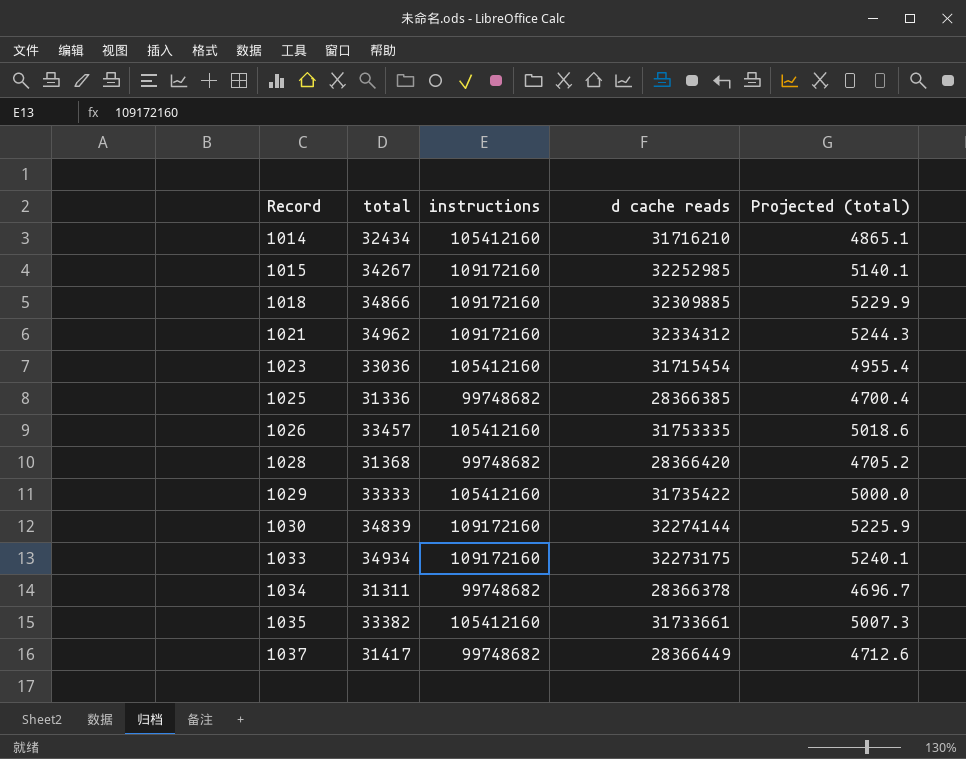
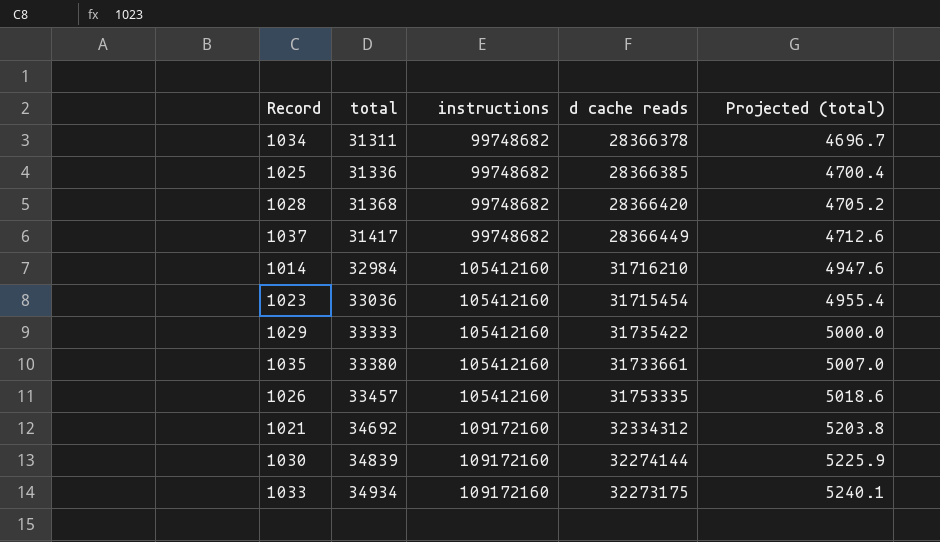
row order: Record ascending -> total ascending
row 1015: 34267 | 109172160 | 32252985 | 5140.1 -> none
row 1018: 34866 | 109172160 | 32309885 | 5229.9 -> none
1014 | total: 32434 -> 32984
1014 | Projected (total): 4865.1 -> 4947.6
1035 | total: 33382 -> 33380
1035 | Projected (total): 5007.3 -> 5007.0
1021 | total: 34962 -> 34692
1021 | Projected (total): 5244.3 -> 5203.8

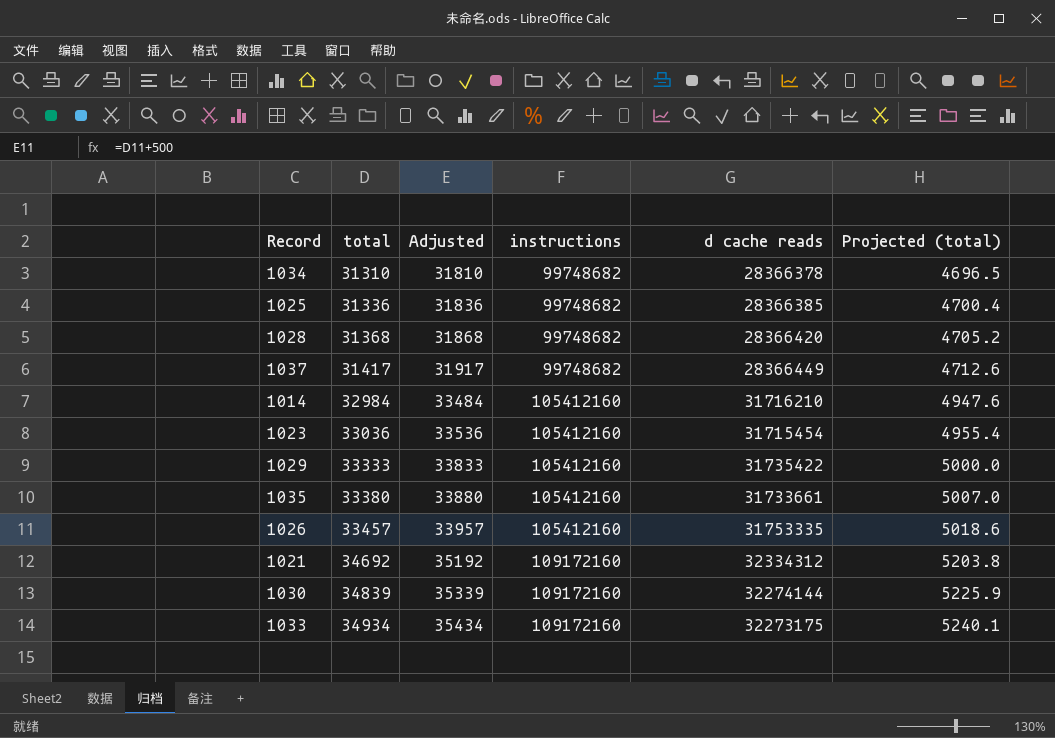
column Adjusted | formula: none -> [total] + 500
1034 | total: 31311 -> 31310
1034 | Projected (total): 4696.7 -> 4696.5

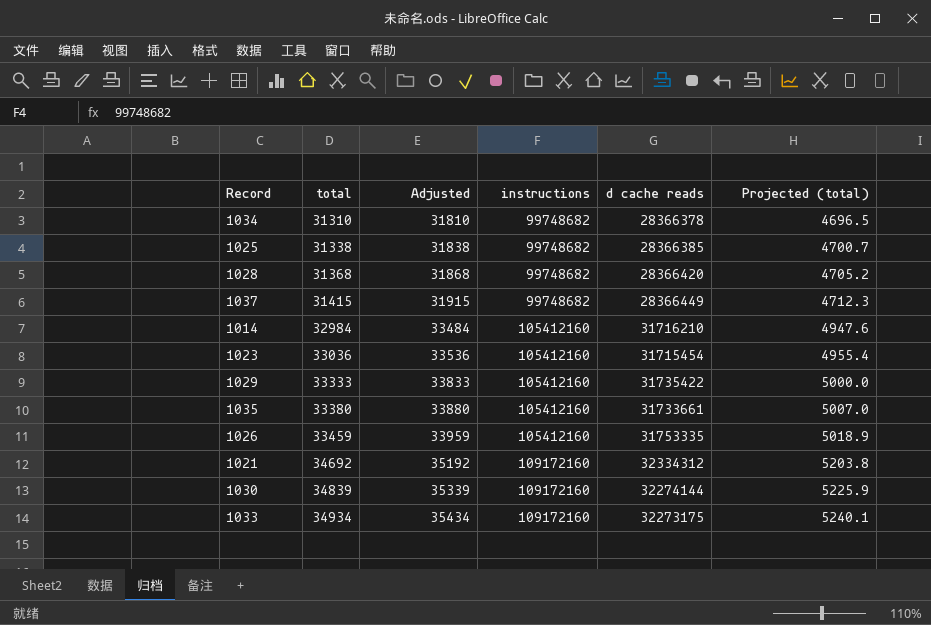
1025 | total: 31336 -> 31338
1025 | Adjusted: 31836 -> 31838
1025 | Projected (total): 4700.4 -> 4700.7
1037 | total: 31417 -> 31415
1037 | Adjusted: 31917 -> 31915
1037 | Projected (total): 4712.6 -> 4712.3
1026 | total: 33457 -> 33459
1026 | Adjusted: 33957 -> 33959
1026 | Projected (total): 5018.6 -> 5018.9

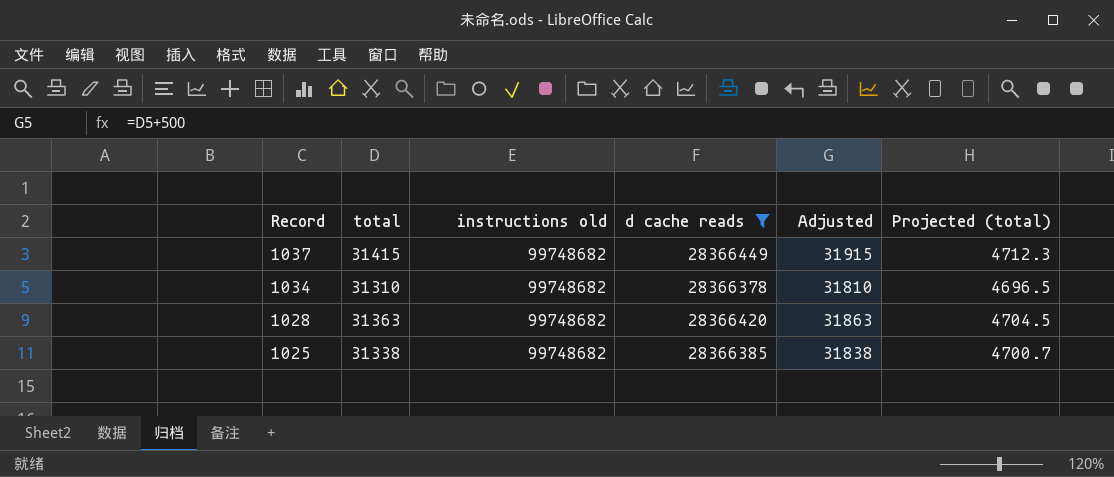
filter: none -> d cache reads <= 28366449
row order: total ascending -> Record descending
column name: instructions -> instructions old
column Adjusted | position: 3 -> 5
1028 | total: 31368 -> 31363
1028 | Adjusted: 31868 -> 31863
1028 | Projected (total): 4705.2 -> 4704.5

